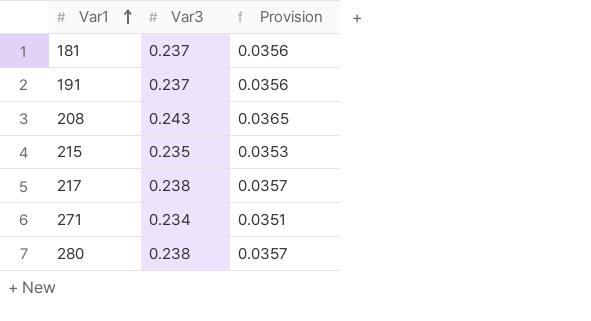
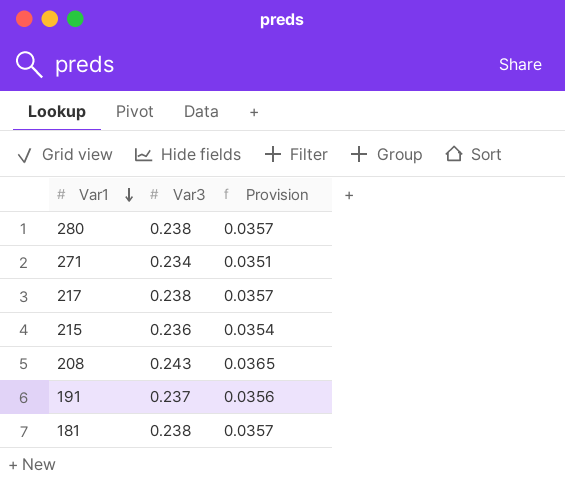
row order: Var1 ascending -> Var1 descending
215 | Var3: 0.235 -> 0.236
215 | Provision: 0.0353 -> 0.0354
181 | Var3: 0.237 -> 0.238
181 | Provision: 0.0356 -> 0.0357

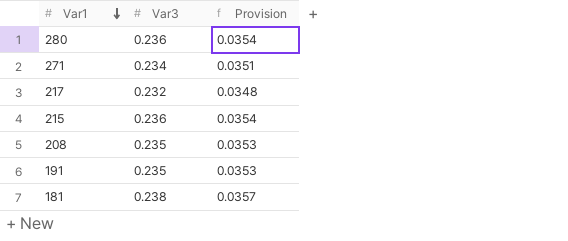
280 | Var3: 0.238 -> 0.236
280 | Provision: 0.0357 -> 0.0354
217 | Var3: 0.238 -> 0.232
217 | Provision: 0.0357 -> 0.0348
208 | Var3: 0.243 -> 0.235
208 | Provision: 0.0365 -> 0.0353
191 | Var3: 0.237 -> 0.235
191 | Provision: 0.0356 -> 0.0353

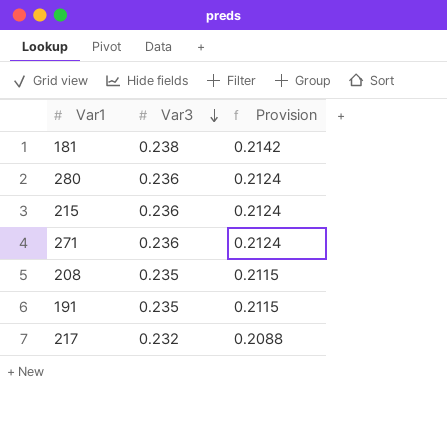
row order: Var1 descending -> Var3 descending
column Provision | formula: [Var3] * 0.15 -> [Var3] * 0.9
271 | Var3: 0.234 -> 0.236

